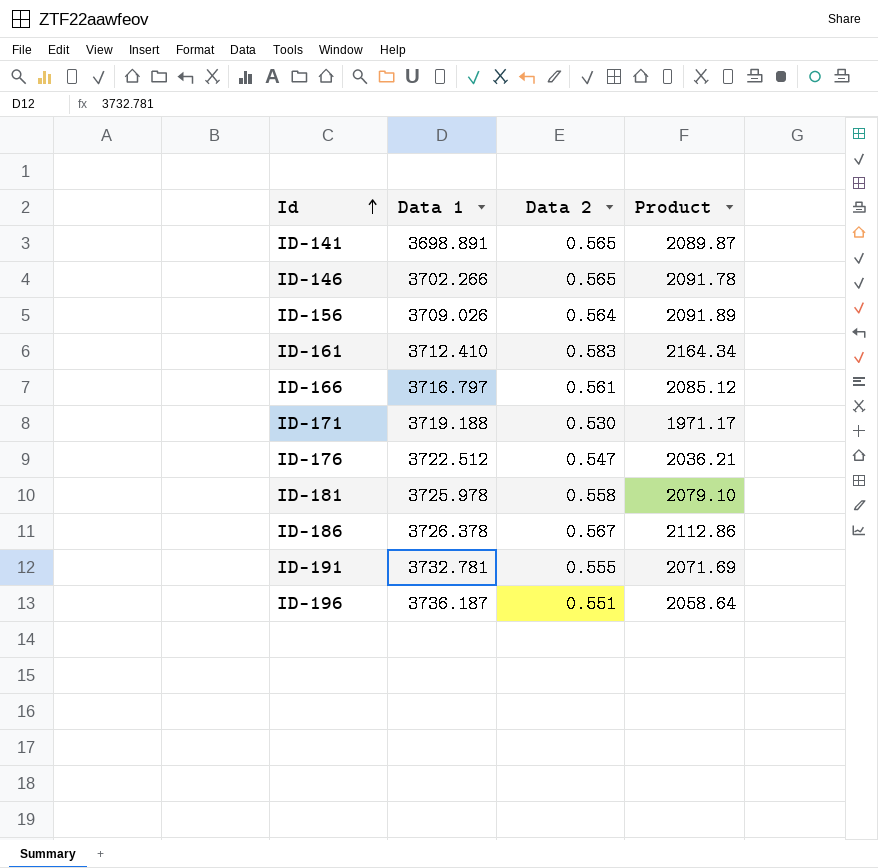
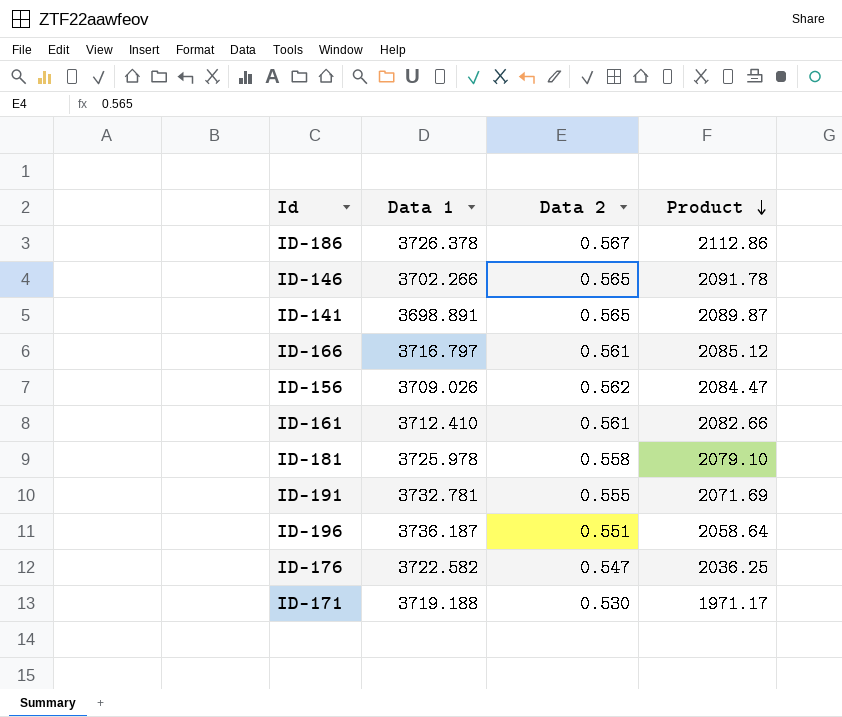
row order: Id ascending -> Product descending
ID-156 | Data 2: 0.564 -> 0.562
ID-156 | Product: 2091.89 -> 2084.47
ID-161 | Data 2: 0.583 -> 0.561
ID-161 | Product: 2164.34 -> 2082.66
ID-176 | Data 1: 3722.512 -> 3722.582
ID-176 | Product: 2036.21 -> 2036.25

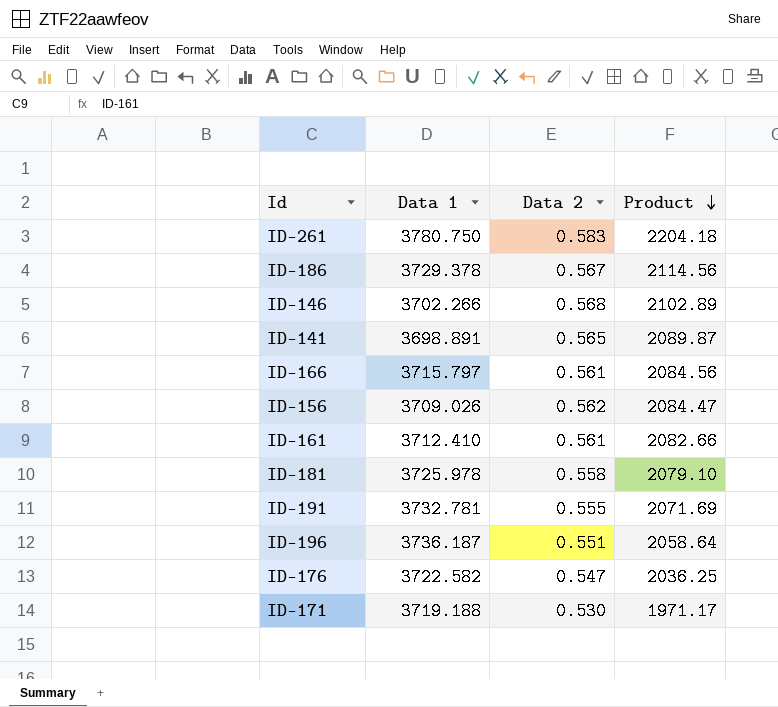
row ID-261: none -> 3780.750 | 0.583 | 2204.18
ID-186 | Data 1: 3726.378 -> 3729.378
ID-186 | Product: 2112.86 -> 2114.56
ID-146 | Data 2: 0.565 -> 0.568
ID-146 | Product: 2091.78 -> 2102.89
ID-166 | Data 1: 3716.797 -> 3715.797
ID-166 | Product: 2085.12 -> 2084.56

